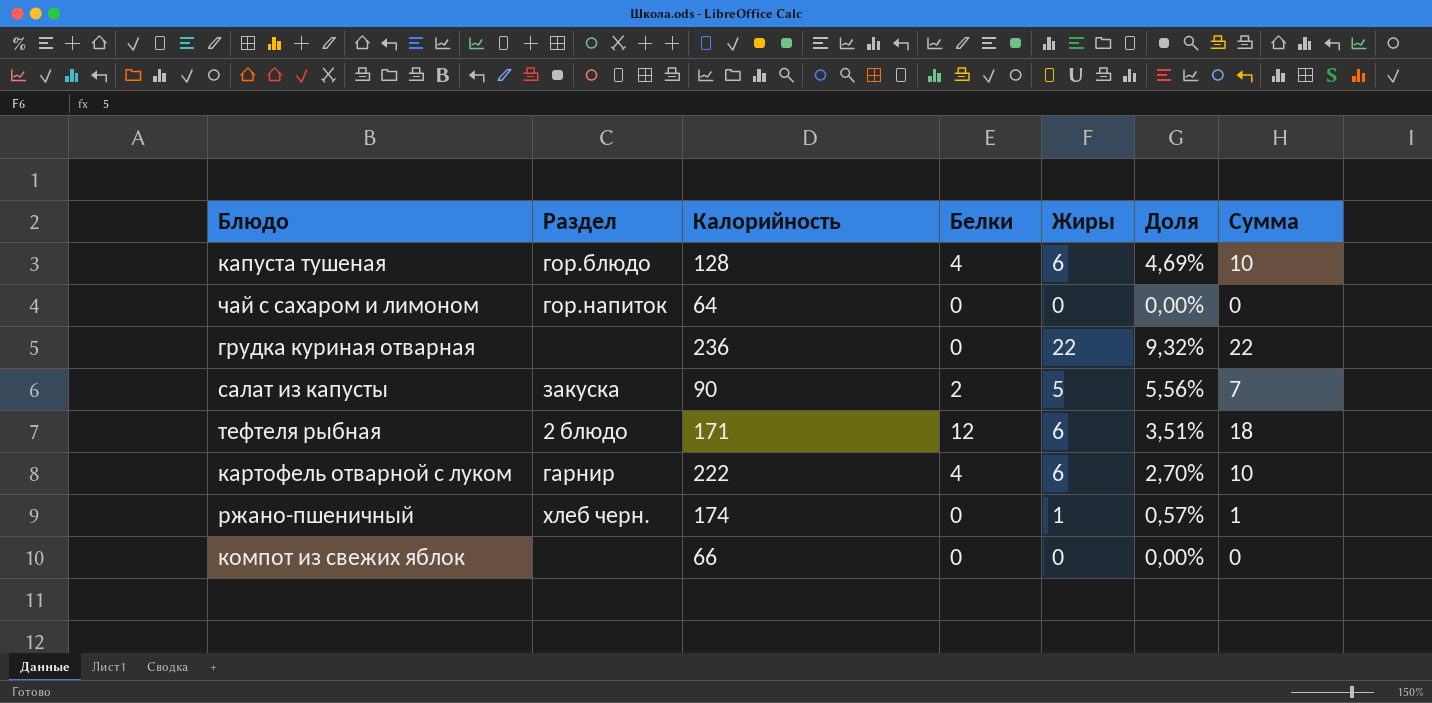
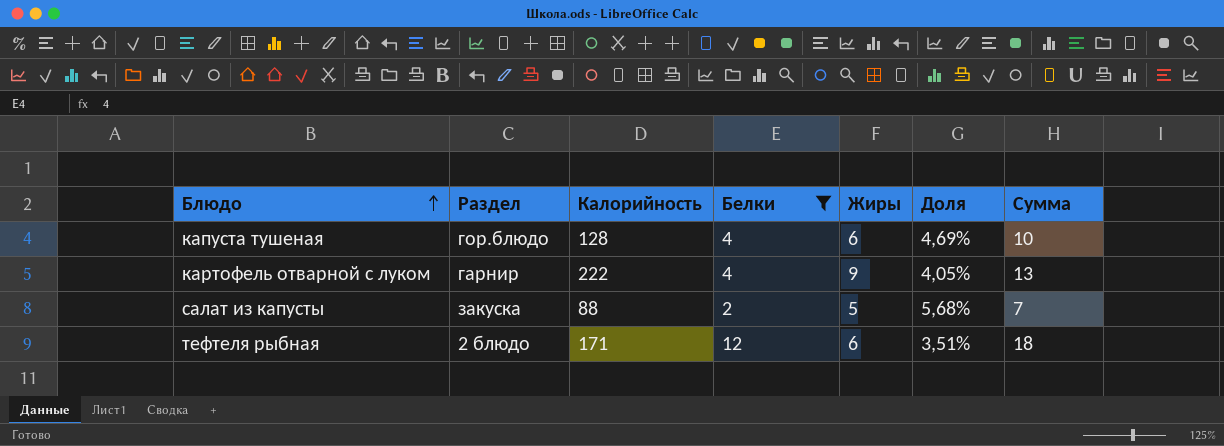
filter: none -> Белки != 0
row order: none -> Блюдо ascending
картофель отварной с луком | Жиры: 6 -> 9
картофель отварной с луком | Доля: 2,70% -> 4,05%
картофель отварной с луком | Сумма: 10 -> 13
салат из капусты | Калорийность: 90 -> 88
салат из капусты | Доля: 5,56% -> 5,68%

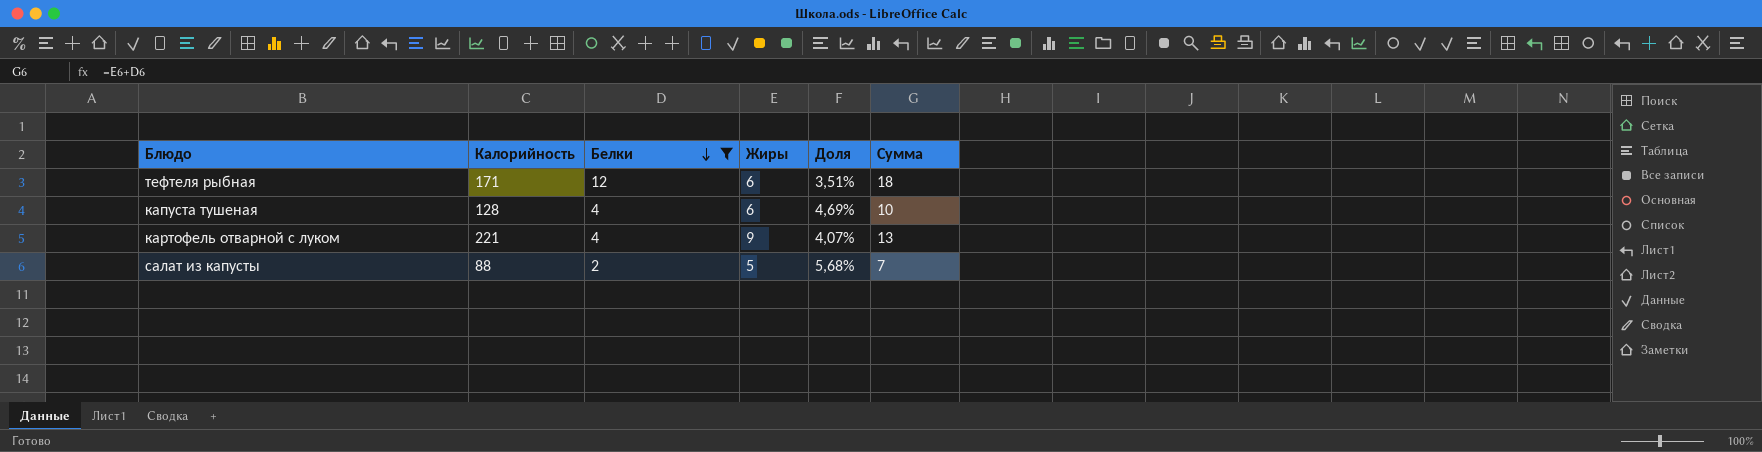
row order: Блюдо ascending -> Белки descending
column Раздел | position: 2 -> none
картофель отварной с луком | Калорийность: 222 -> 221
картофель отварной с луком | Доля: 4,05% -> 4,07%

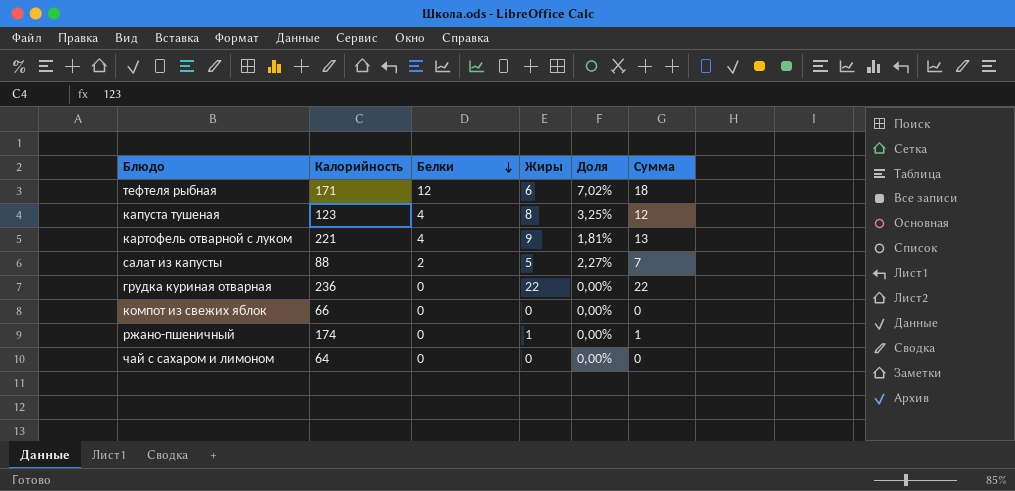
filter: Белки != 0 -> none
column Доля | formula: [Жиры] / [Калорийность] -> [Белки] / [Калорийность]
капуста тушеная | Калорийность: 128 -> 123
капуста тушеная | Жиры: 6 -> 8
капуста тушеная | Сумма: 10 -> 12

